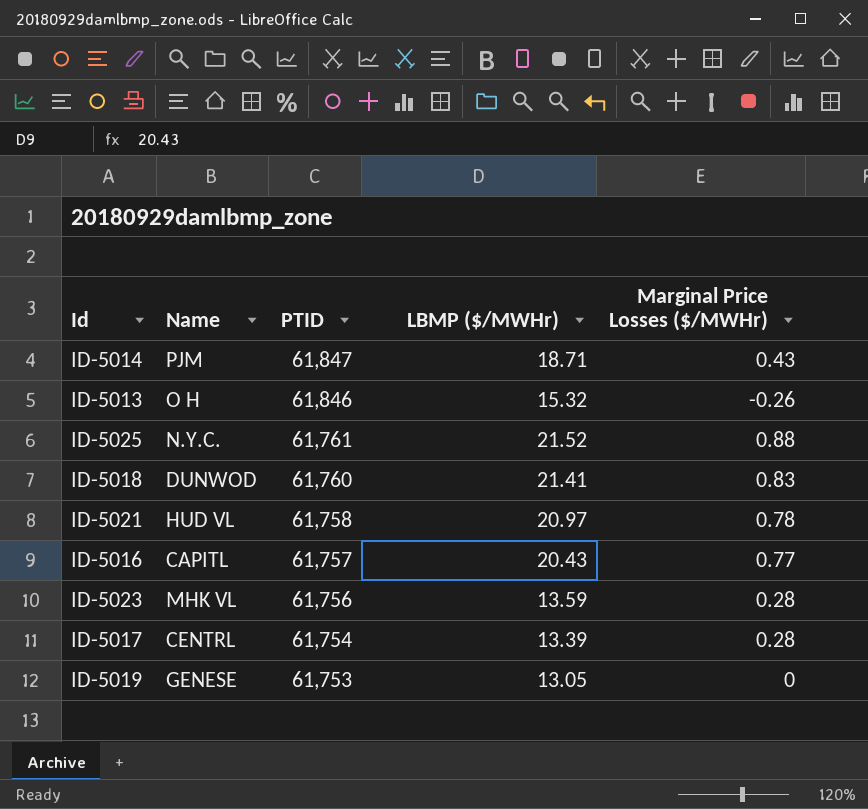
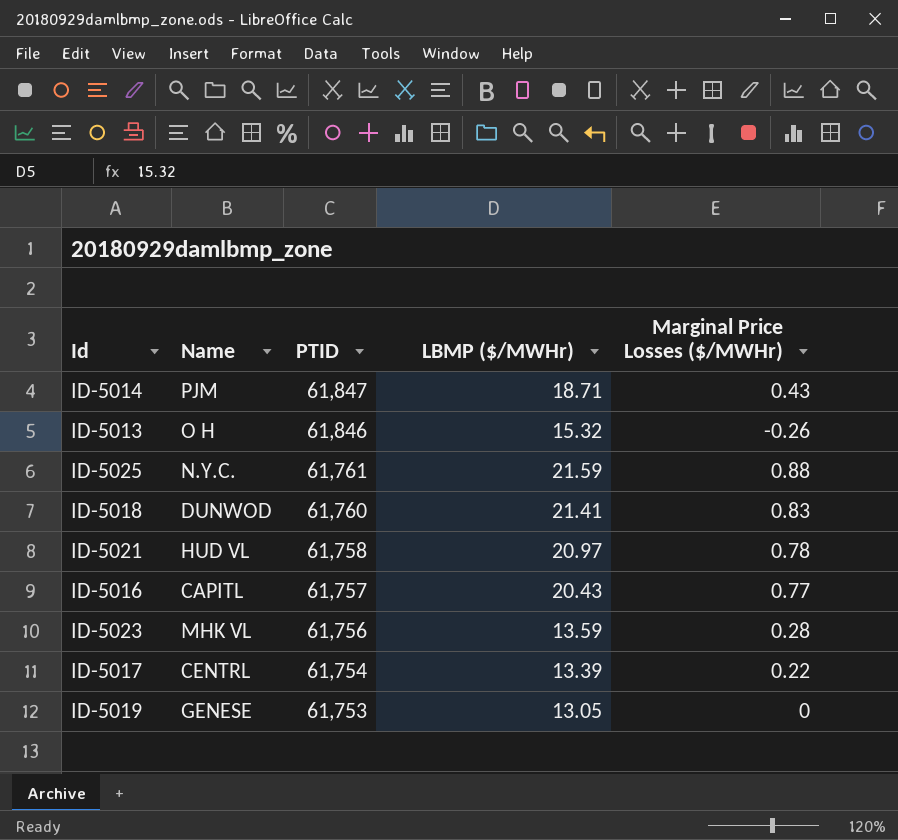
ID-5025 | LBMP ($/MWHr): 21.52 -> 21.59
ID-5017 | Marginal Price Losses ($/MWHr): 0.28 -> 0.22

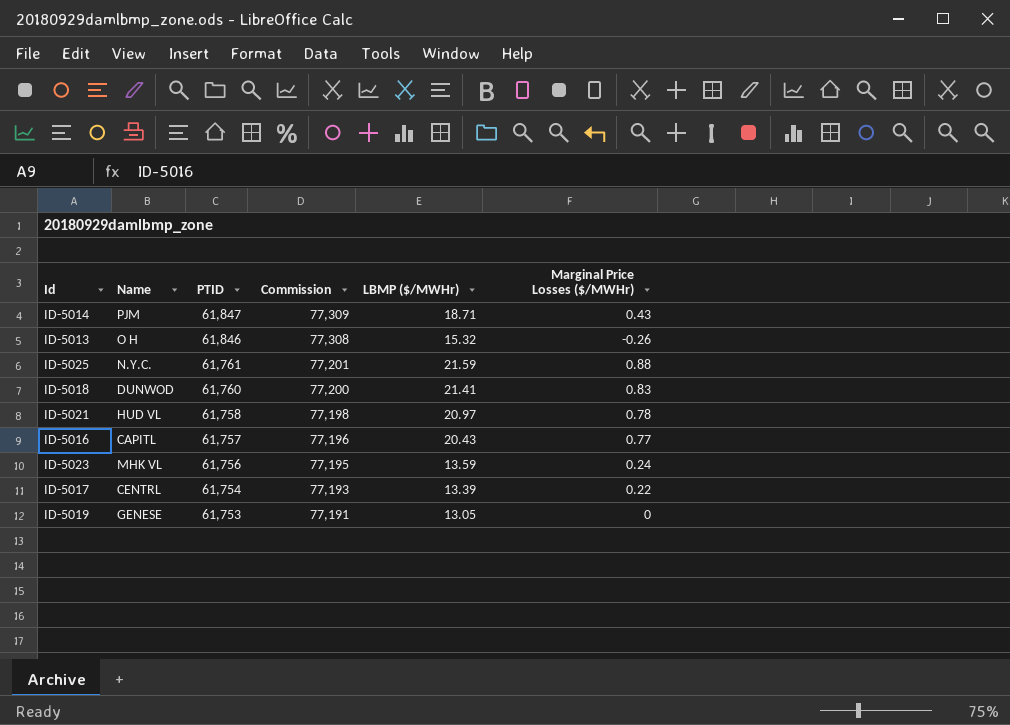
column Commission | formula: none -> [PTID] * 1.25
ID-5023 | Marginal Price Losses ($/MWHr): 0.28 -> 0.24

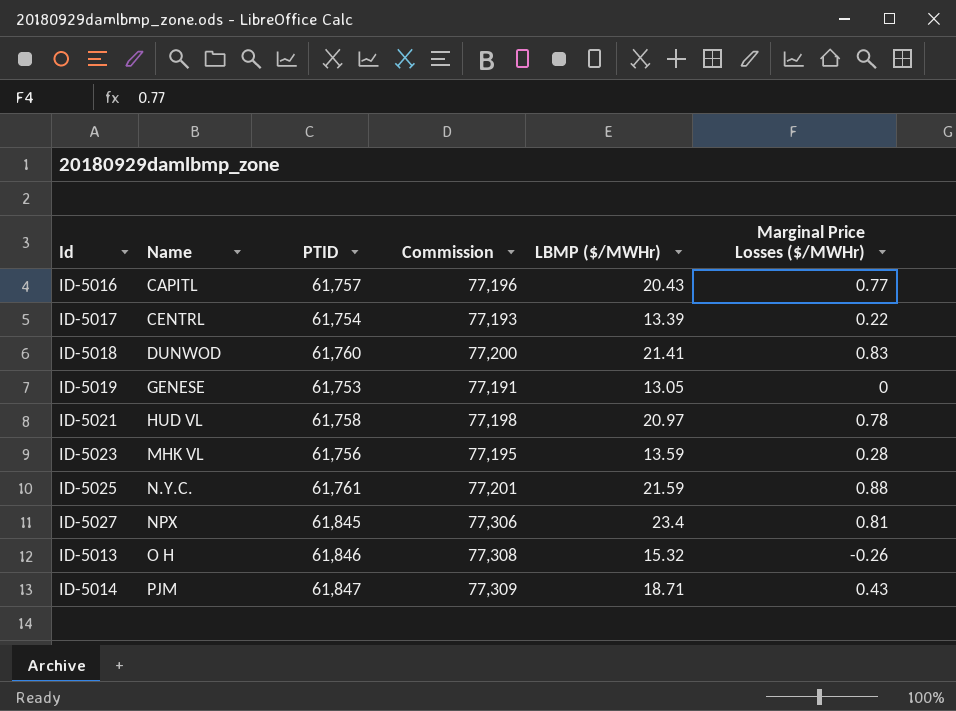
row order: PTID descending -> Name ascending
ID-5023 | Marginal Price Losses ($/MWHr): 0.24 -> 0.28
row ID-5027: none -> NPX | 61,845 | 77,306 | 23.4 | 0.81

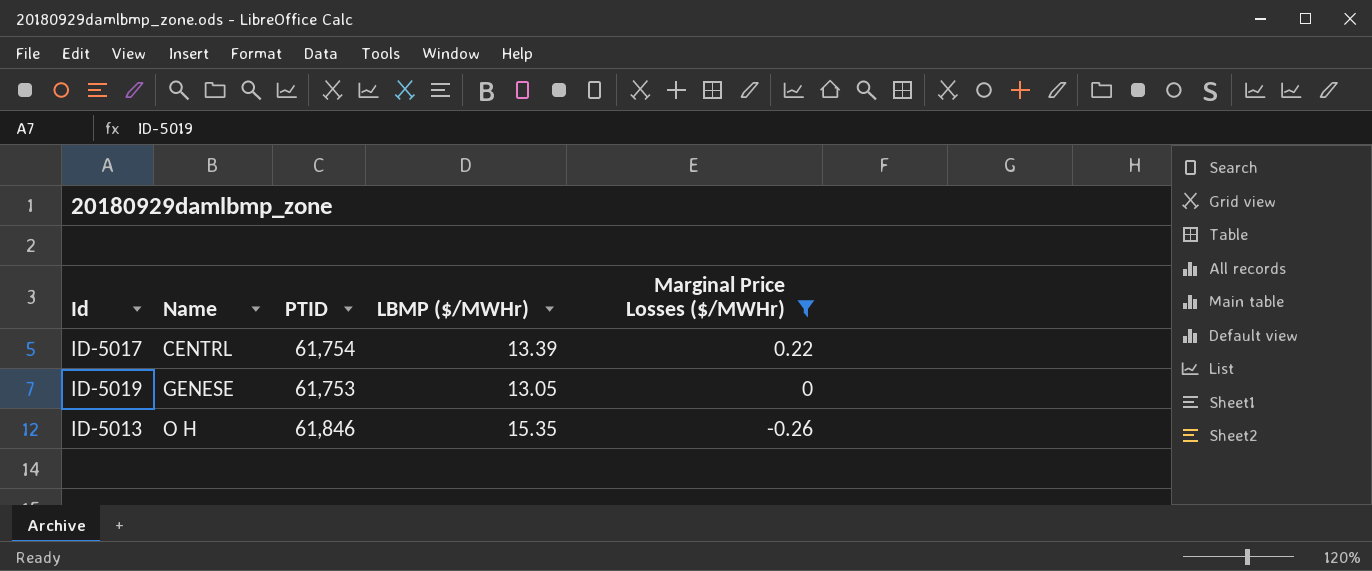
filter: none -> Marginal Price Losses ($/MWHr) <= 0.22
column Commission | formula: [PTID] * 1.25 -> none
ID-5013 | LBMP ($/MWHr): 15.32 -> 15.35

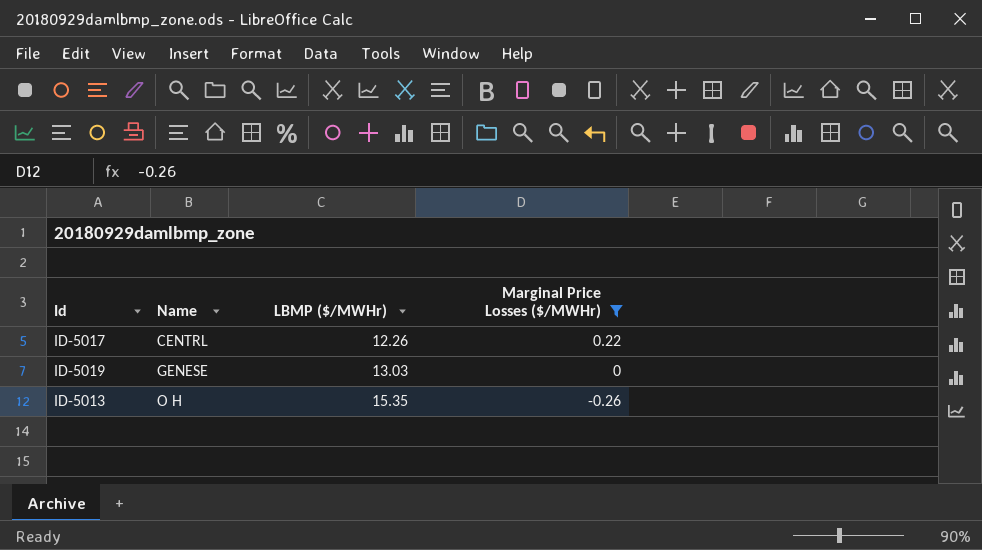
column PTID | position: 3 -> none
ID-5017 | LBMP ($/MWHr): 13.39 -> 12.26
ID-5019 | LBMP ($/MWHr): 13.05 -> 13.03

